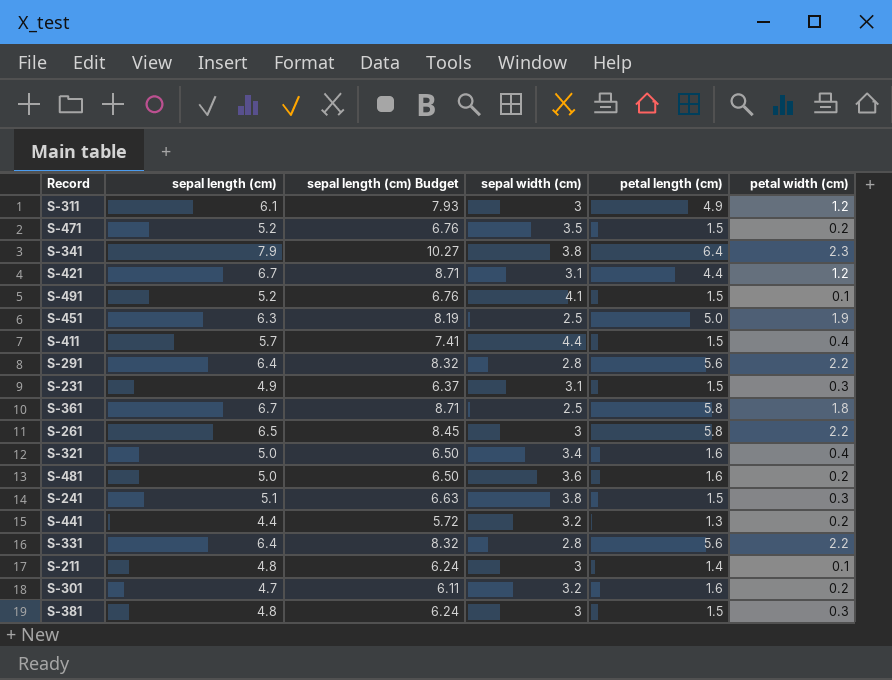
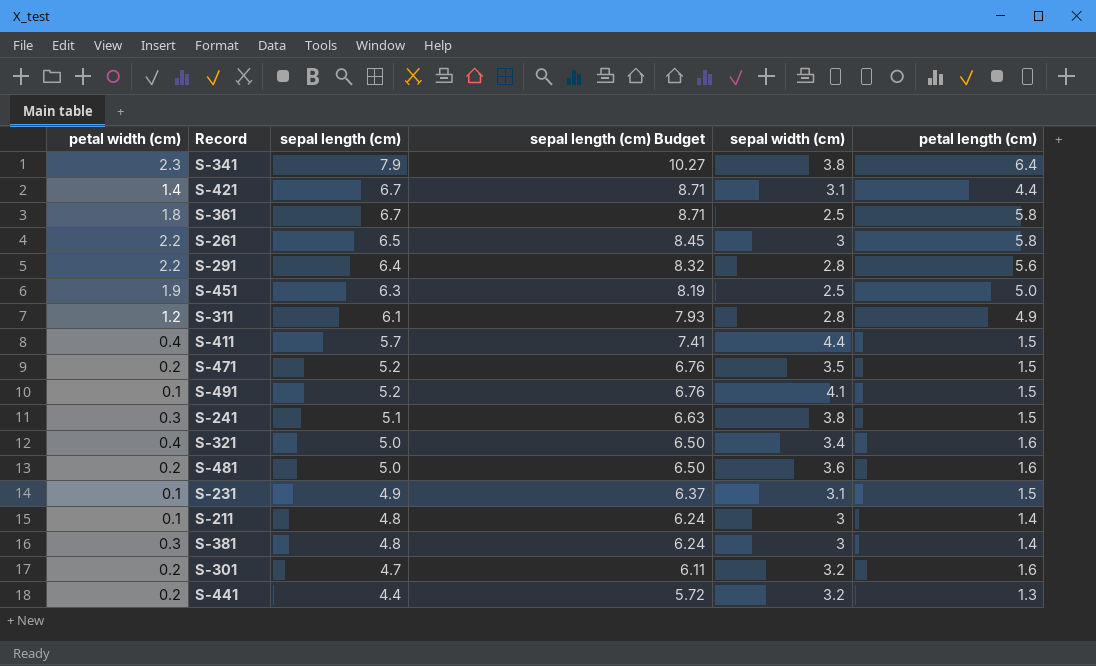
row order: none -> sepal length (cm) descending
column petal width (cm) | position: 6 -> 1
row S-331: 6.4 | 8.32 | 2.8 | 5.6 | 2.2 -> none
S-421 | petal width (cm): 1.2 -> 1.4
S-311 | sepal width (cm): 3 -> 2.8
S-231 | petal width (cm): 0.3 -> 0.1
S-381 | petal length (cm): 1.5 -> 1.4

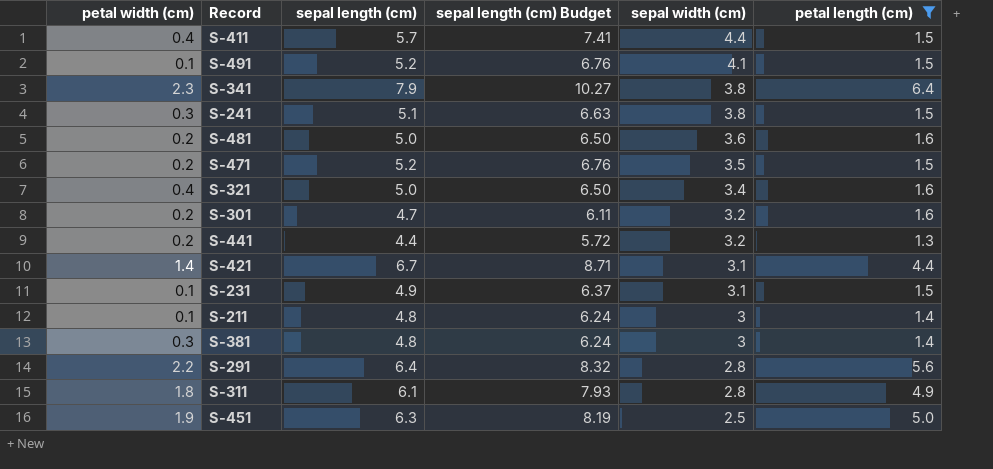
filter: none -> petal length (cm) != 5.8
row order: sepal length (cm) descending -> sepal width (cm) descending
S-311 | petal width (cm): 1.2 -> 1.8

